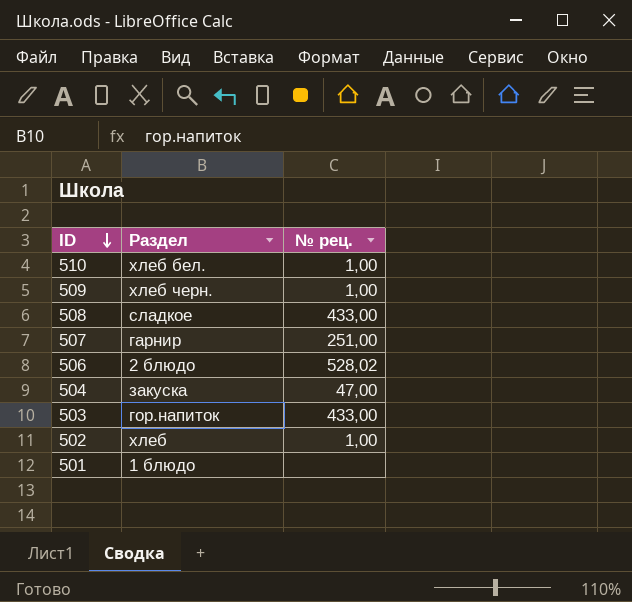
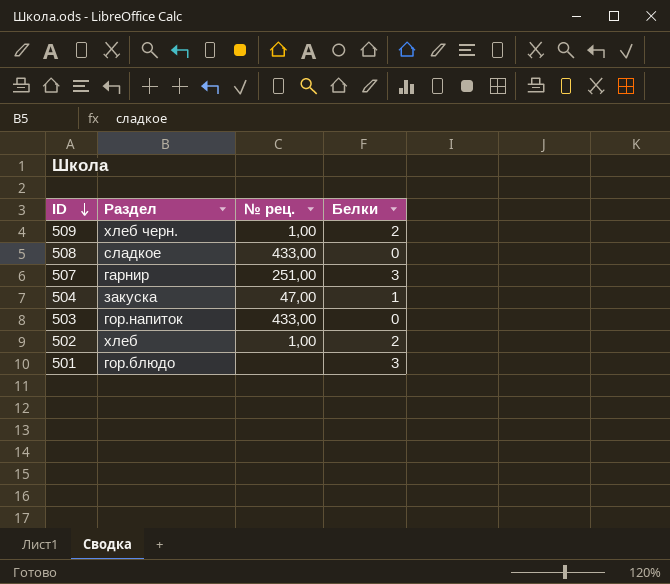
column Белки | position: none -> 4
row 510: хлеб бел. | 1,00 -> none
row 506: 2 блюдо | 528,02 -> none
501 | Раздел: 1 блюдо -> гор.блюдо

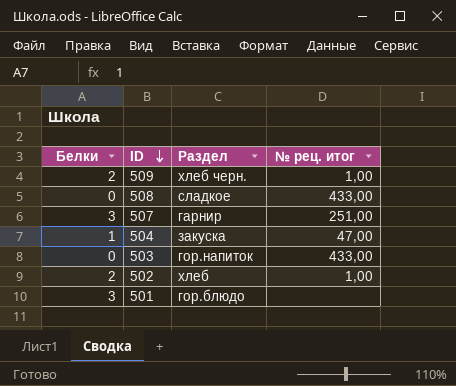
column Белки | position: 4 -> 1
column name: № рец. -> № рец. итог

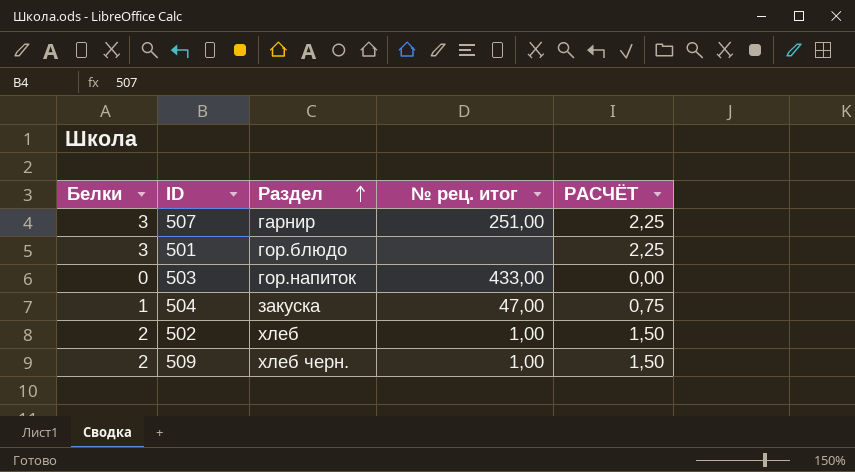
row order: ID descending -> Раздел ascending
column РАСЧЁТ | formula: none -> [Белки] * 0,75
row 508: 0 | сладкое | 433,00 -> none

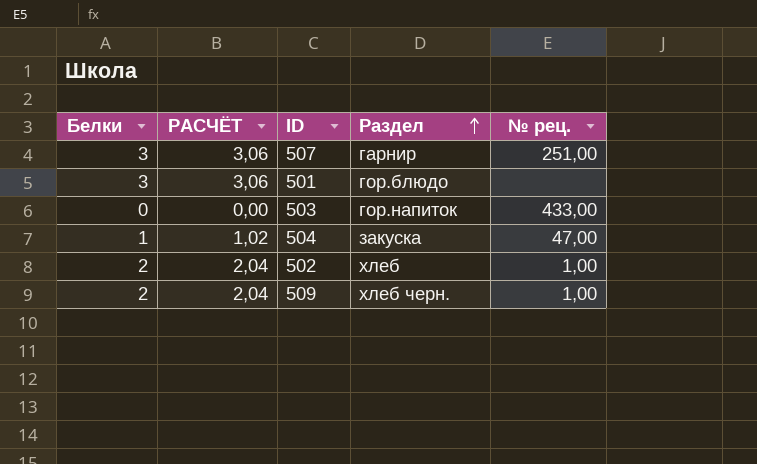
column РАСЧЁТ | formula: [Белки] * 0,75 -> [Белки] * 1,02
column РАСЧЁТ | position: 5 -> 2
column name: № рец. итог -> № рец.

